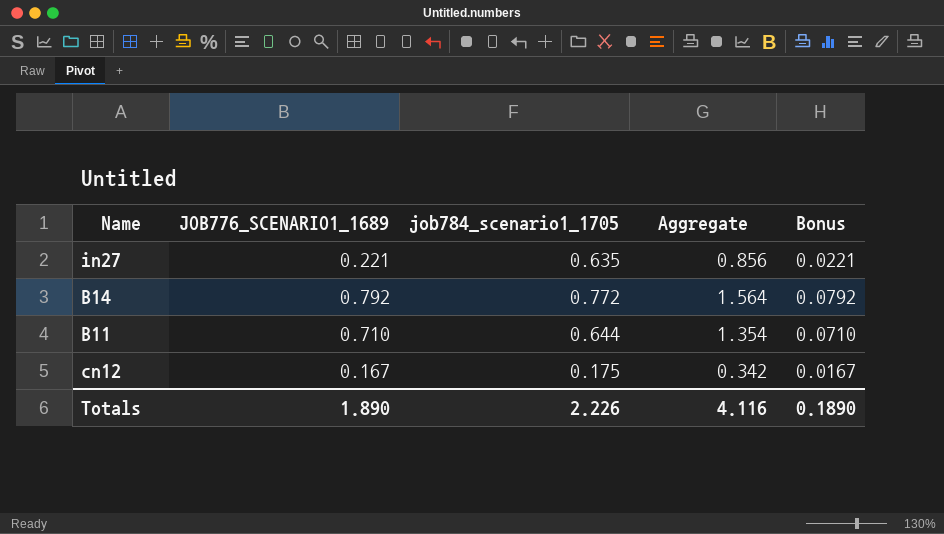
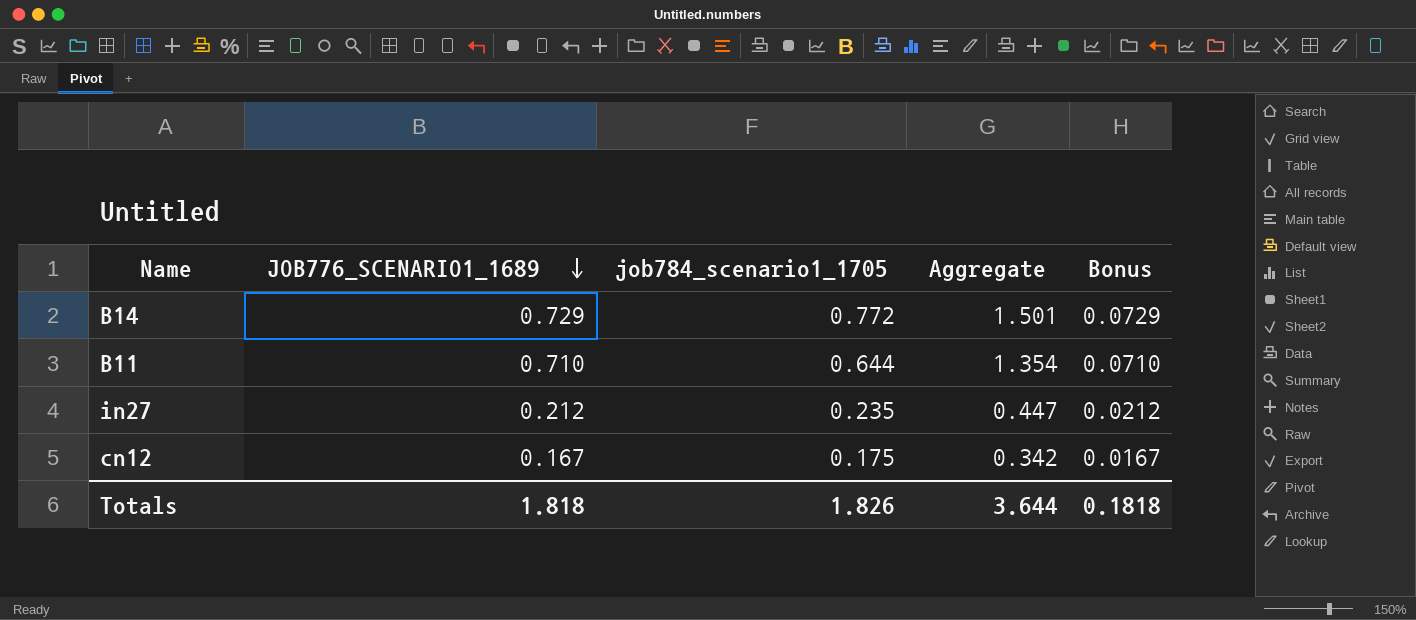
row order: none -> JOB776_SCENARIO1_1689 descending
B14 | JOB776_SCENARIO1_1689: 0.792 -> 0.729
B14 | Aggregate: 1.564 -> 1.501
B14 | Bonus: 0.0792 -> 0.0729
in27 | JOB776_SCENARIO1_1689: 0.221 -> 0.212
in27 | job784_scenario1_1705: 0.635 -> 0.235
in27 | Aggregate: 0.856 -> 0.447
in27 | Bonus: 0.0221 -> 0.0212
Totals | JOB776_SCENARIO1_1689: 1.890 -> 1.818
Totals | job784_scenario1_1705: 2.226 -> 1.826
Totals | Aggregate: 4.116 -> 3.644
Totals | Bonus: 0.1890 -> 0.1818

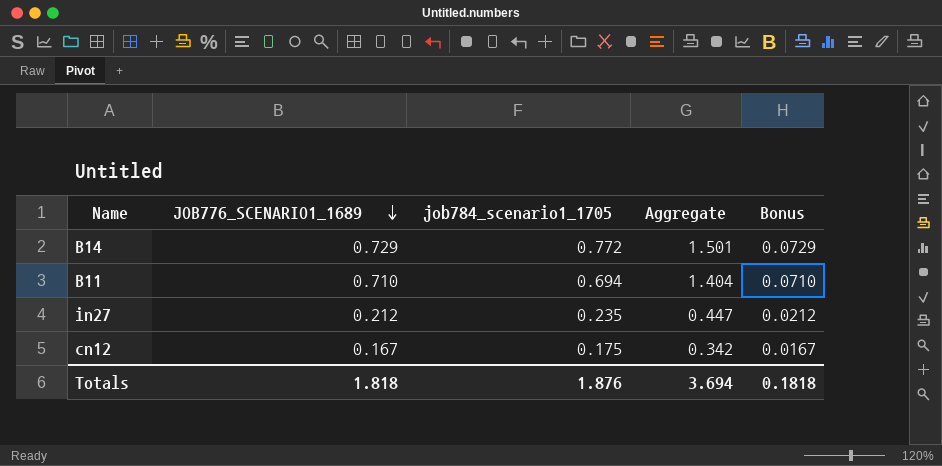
B11 | job784_scenario1_1705: 0.644 -> 0.694
B11 | Aggregate: 1.354 -> 1.404
Totals | job784_scenario1_1705: 1.826 -> 1.876
Totals | Aggregate: 3.644 -> 3.694

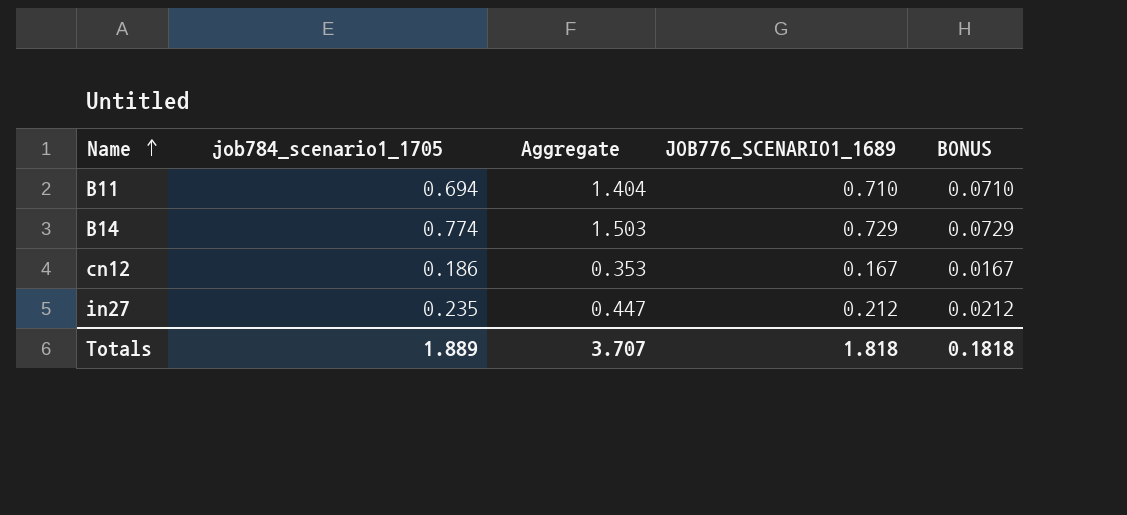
row order: JOB776_SCENARIO1_1689 descending -> Name ascending
column JOB776_SCENARIO1_1689 | position: 2 -> 4
column name: Bonus -> BONUS
B14 | job784_scenario1_1705: 0.772 -> 0.774
B14 | Aggregate: 1.501 -> 1.503
cn12 | job784_scenario1_1705: 0.175 -> 0.186
cn12 | Aggregate: 0.342 -> 0.353
Totals | job784_scenario1_1705: 1.876 -> 1.889
Totals | Aggregate: 3.694 -> 3.707

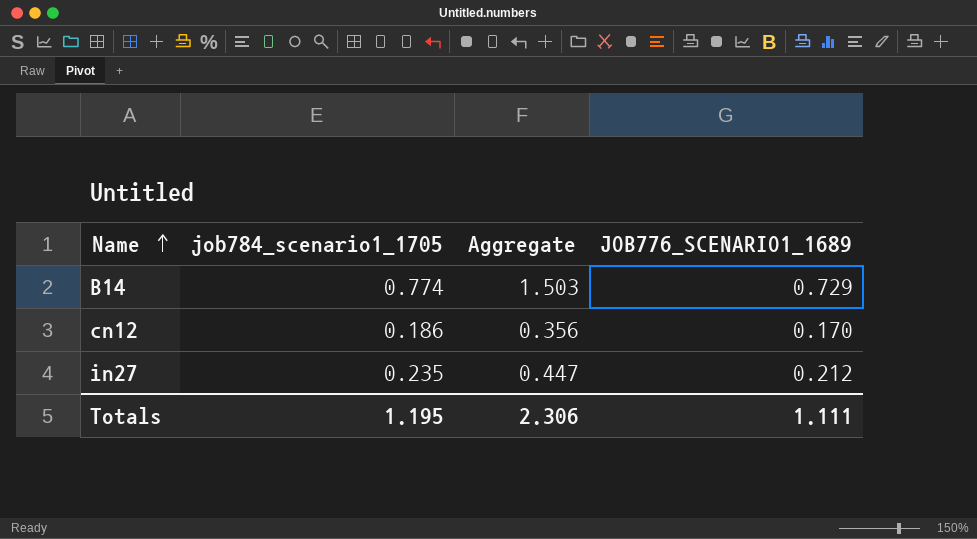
column BONUS | formula: [JOB776_SCENARIO1_1689] * 0.1 -> none
row B11: 0.694 | 1.404 | 0.710 | 0.0710 -> none
cn12 | Aggregate: 0.353 -> 0.356
cn12 | JOB776_SCENARIO1_1689: 0.167 -> 0.170
Totals | job784_scenario1_1705: 1.889 -> 1.195
Totals | Aggregate: 3.707 -> 2.306
Totals | JOB776_SCENARIO1_1689: 1.818 -> 1.111

